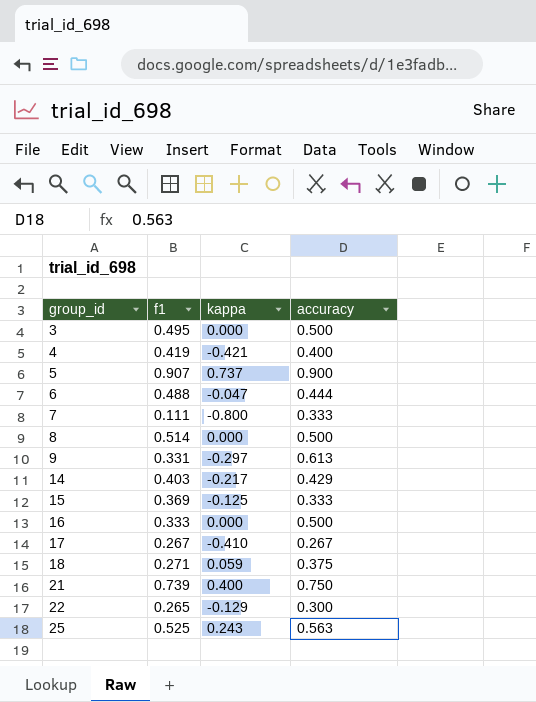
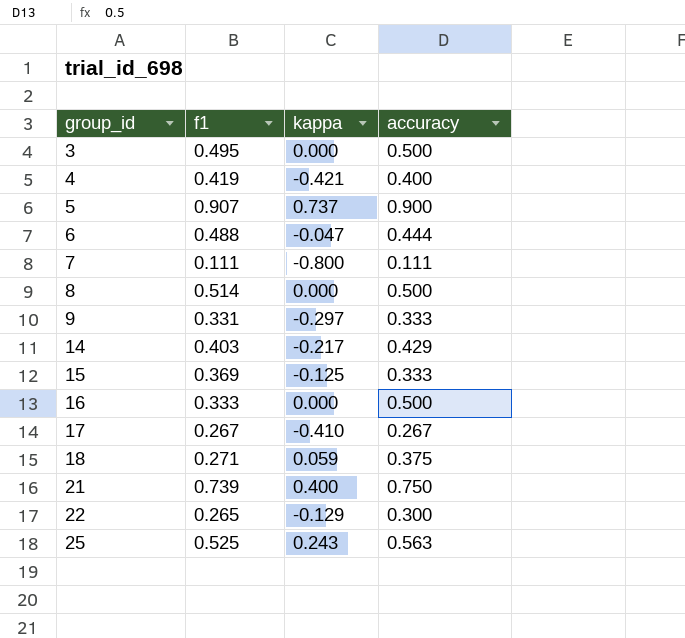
7 | accuracy: 0.333 -> 0.111
9 | accuracy: 0.613 -> 0.333

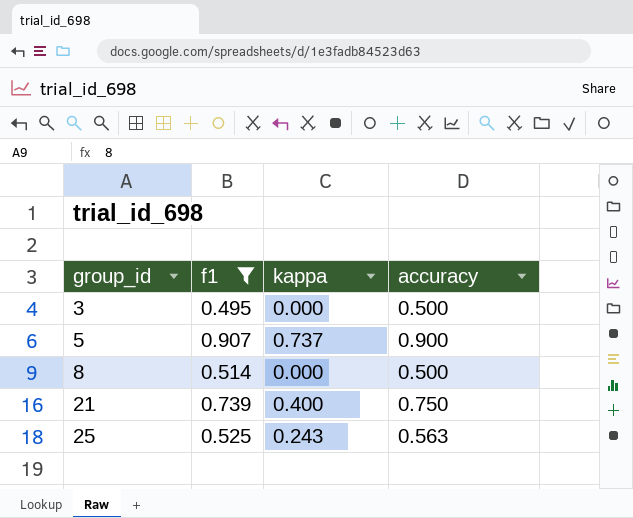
filter: none -> f1 >= 0.495

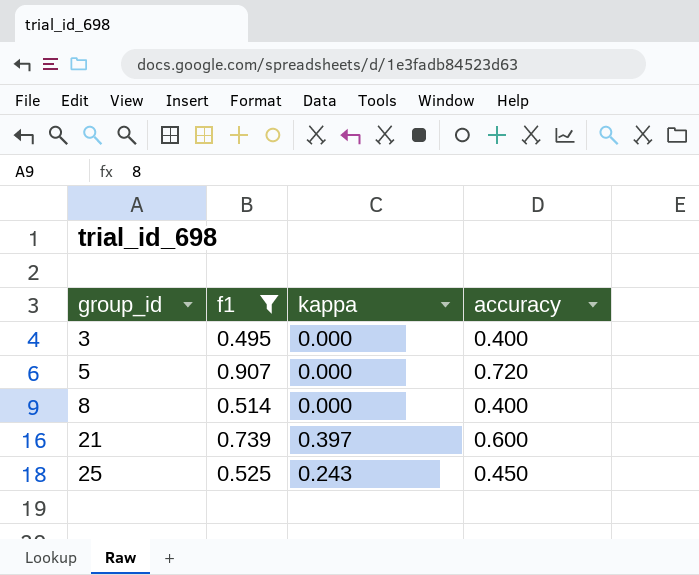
3 | accuracy: 0.500 -> 0.400
5 | kappa: 0.737 -> 0.000
5 | accuracy: 0.900 -> 0.720
8 | accuracy: 0.500 -> 0.400
21 | kappa: 0.400 -> 0.397
21 | accuracy: 0.750 -> 0.600
25 | accuracy: 0.563 -> 0.450

